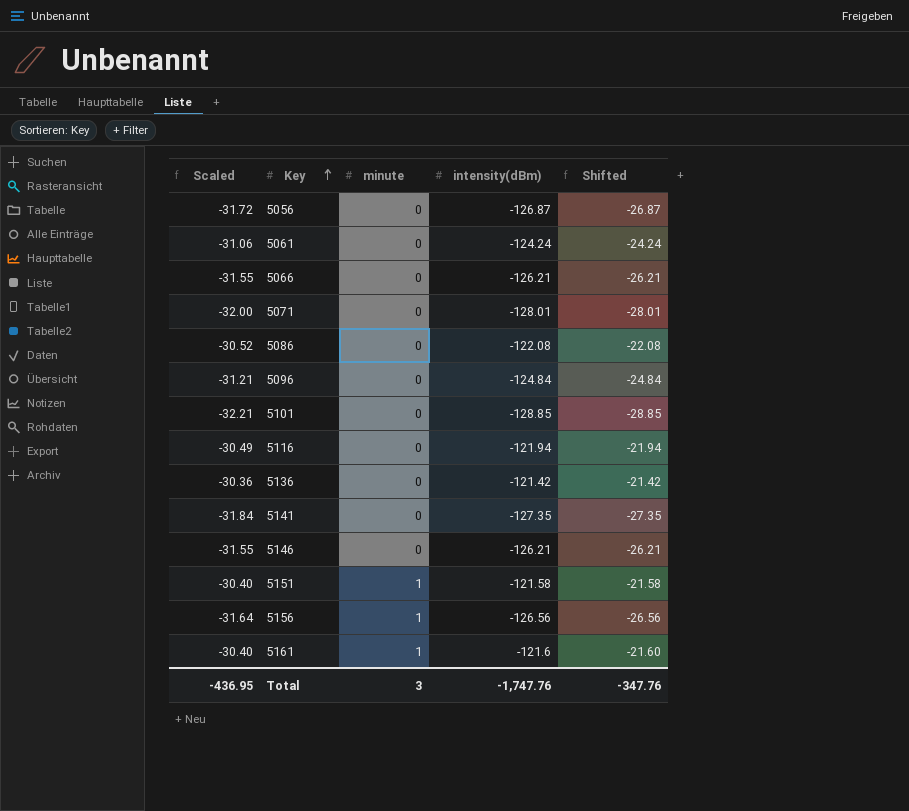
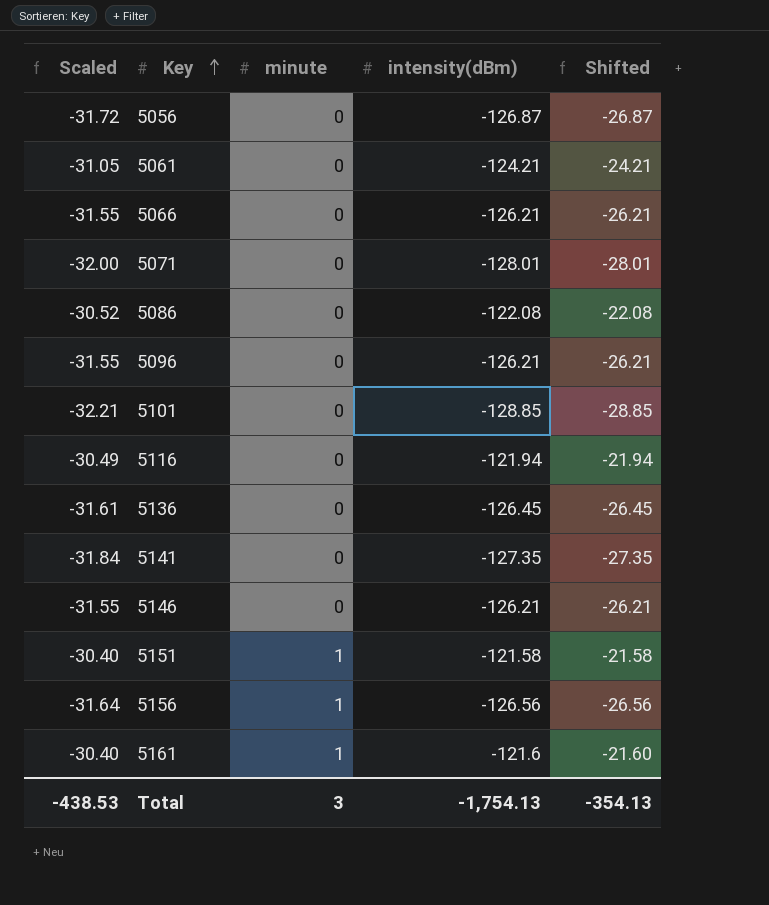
5061 | Scaled: -31.06 -> -31.05
5061 | intensity(dBm): -124.24 -> -124.21
5061 | Shifted: -24.24 -> -24.21
5096 | Scaled: -31.21 -> -31.55
5096 | intensity(dBm): -124.84 -> -126.21
5096 | Shifted: -24.84 -> -26.21
5136 | Scaled: -30.36 -> -31.61
5136 | intensity(dBm): -121.42 -> -126.45
5136 | Shifted: -21.42 -> -26.45
Total | Scaled: -436.95 -> -438.53
Total | intensity(dBm): -1,747.76 -> -1,754.13
Total | Shifted: -347.76 -> -354.13

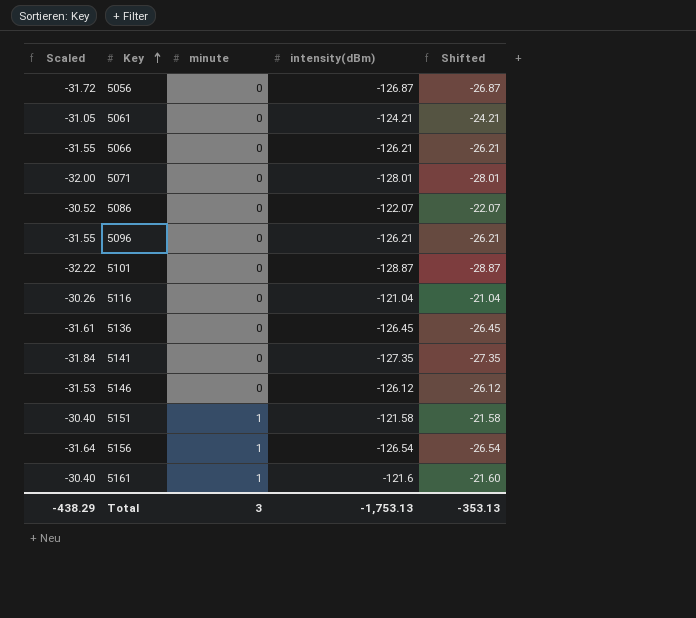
5086 | intensity(dBm): -122.08 -> -122.07
5086 | Shifted: -22.08 -> -22.07
5101 | Scaled: -32.21 -> -32.22
5101 | intensity(dBm): -128.85 -> -128.87
5101 | Shifted: -28.85 -> -28.87
5116 | Scaled: -30.49 -> -30.26
5116 | intensity(dBm): -121.94 -> -121.04
5116 | Shifted: -21.94 -> -21.04
5146 | Scaled: -31.55 -> -31.53
5146 | intensity(dBm): -126.21 -> -126.12
5146 | Shifted: -26.21 -> -26.12
5156 | intensity(dBm): -126.56 -> -126.54
5156 | Shifted: -26.56 -> -26.54
Total | Scaled: -438.53 -> -438.29
Total | intensity(dBm): -1,754.13 -> -1,753.13
Total | Shifted: -354.13 -> -353.13

